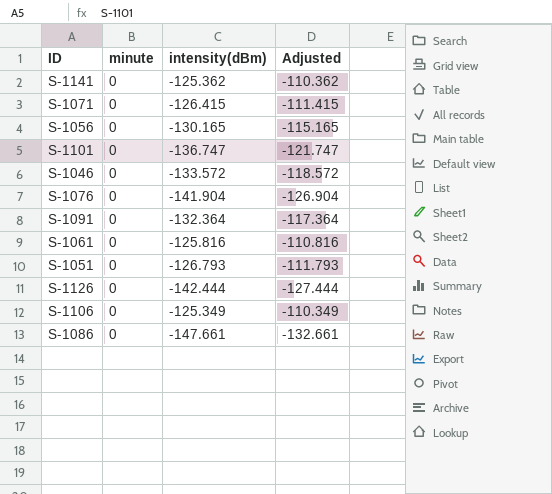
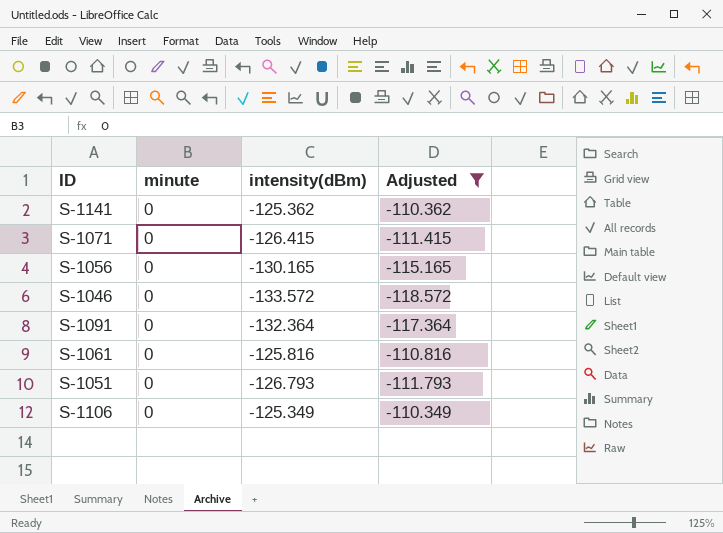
filter: none -> Adjusted >= -118.572

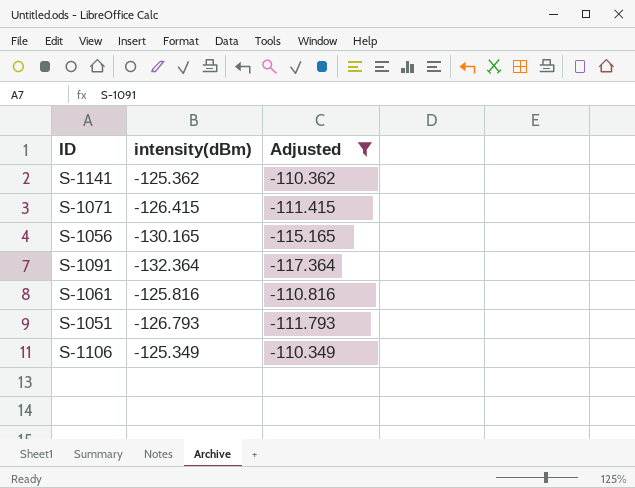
column minute | position: 2 -> none
row S-1046: 0 | -133.572 | -118.572 -> none

